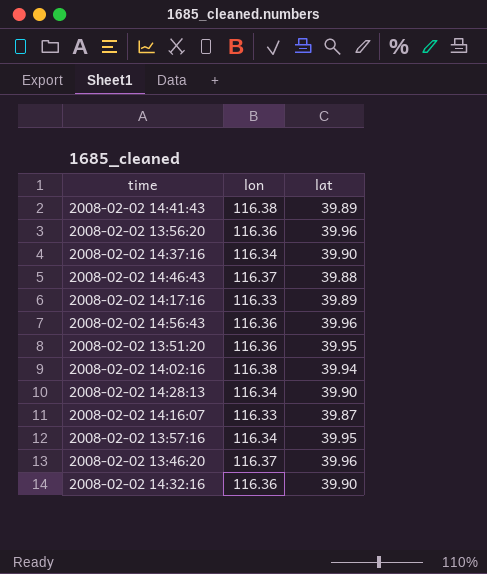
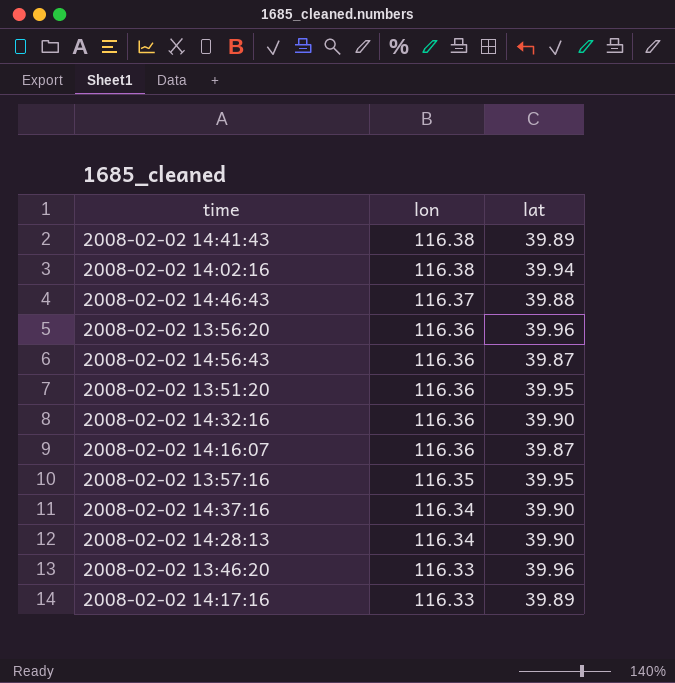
row order: none -> lon descending
2008-02-02 14:56:43 | lat: 39.96 -> 39.87
2008-02-02 14:16:07 | lon: 116.33 -> 116.36
2008-02-02 13:57:16 | lon: 116.34 -> 116.35
2008-02-02 13:46:20 | lon: 116.37 -> 116.33

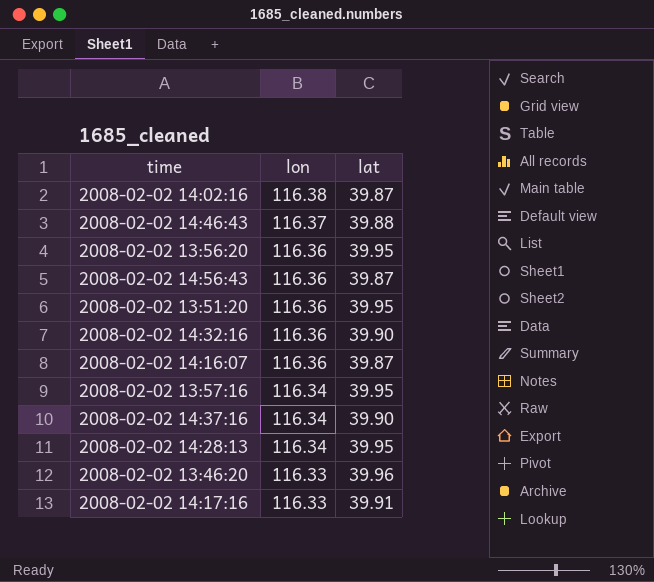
row 2008-02-02 14:41:43: 116.38 | 39.89 -> none
2008-02-02 14:02:16 | lat: 39.94 -> 39.87
2008-02-02 13:56:20 | lat: 39.96 -> 39.95
2008-02-02 13:57:16 | lon: 116.35 -> 116.34
2008-02-02 14:28:13 | lat: 39.90 -> 39.95
2008-02-02 14:17:16 | lat: 39.89 -> 39.91

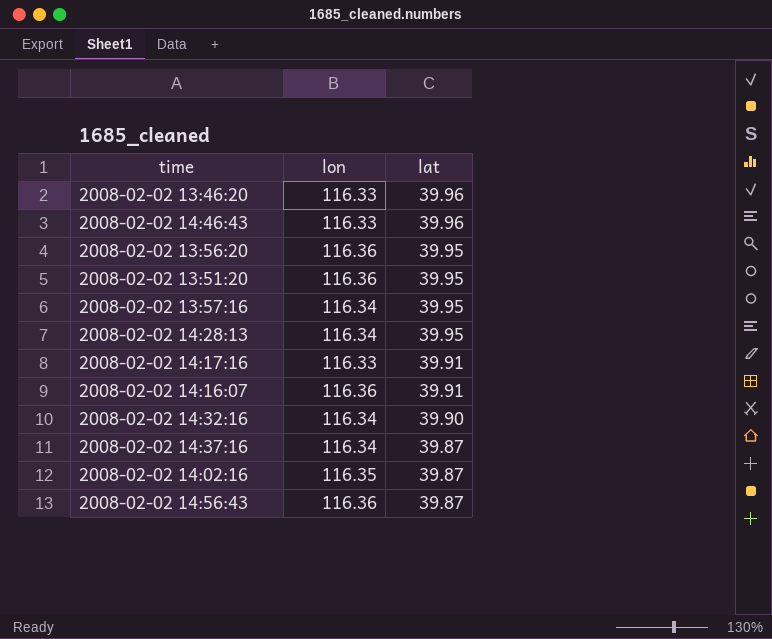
row order: lon descending -> lat descending
2008-02-02 14:46:43 | lon: 116.37 -> 116.33
2008-02-02 14:46:43 | lat: 39.88 -> 39.96
2008-02-02 14:16:07 | lat: 39.87 -> 39.91
2008-02-02 14:32:16 | lon: 116.36 -> 116.34
2008-02-02 14:37:16 | lat: 39.90 -> 39.87
2008-02-02 14:02:16 | lon: 116.38 -> 116.35

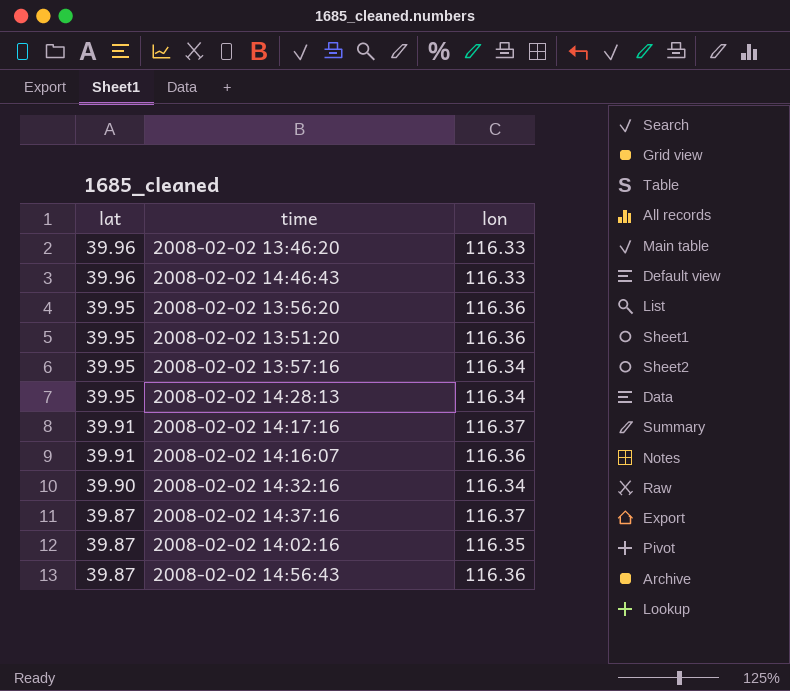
column lat | position: 3 -> 1
2008-02-02 14:17:16 | lon: 116.33 -> 116.37
2008-02-02 14:37:16 | lon: 116.34 -> 116.37

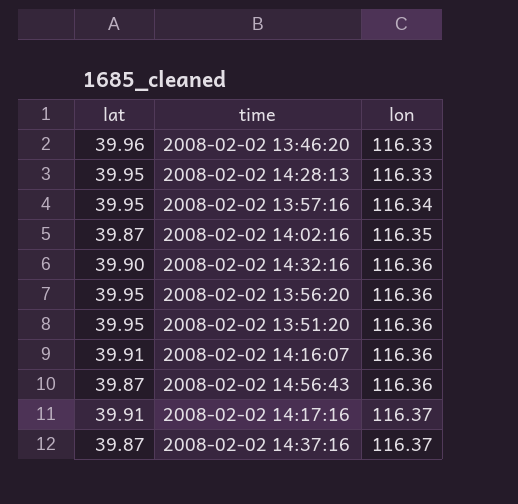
row order: lat descending -> lon ascending
row 2008-02-02 14:46:43: 39.96 | 116.33 -> none
2008-02-02 14:28:13 | lon: 116.34 -> 116.33
2008-02-02 14:32:16 | lon: 116.34 -> 116.36

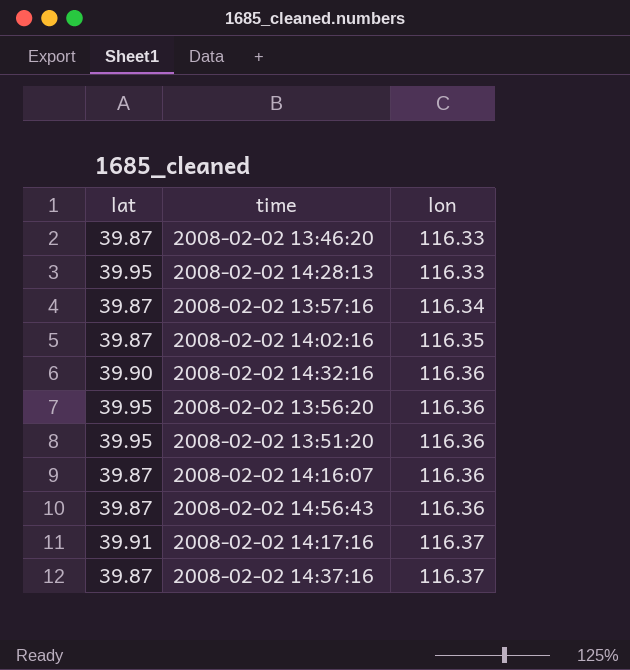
2008-02-02 13:46:20 | lat: 39.96 -> 39.87
2008-02-02 13:57:16 | lat: 39.95 -> 39.87
2008-02-02 14:16:07 | lat: 39.91 -> 39.87

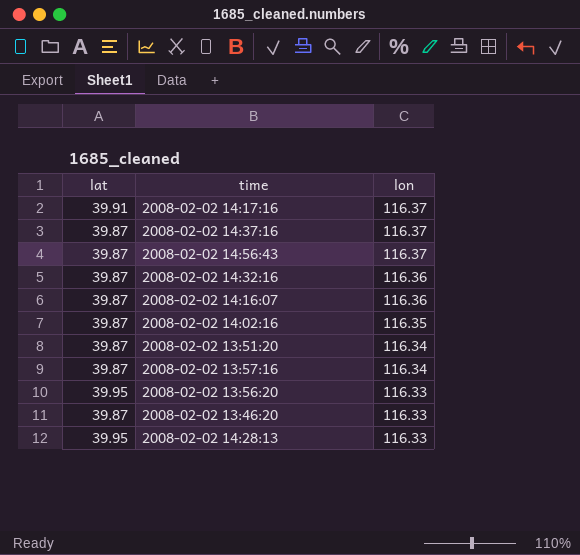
row order: lon ascending -> lon descending
2008-02-02 14:56:43 | lon: 116.36 -> 116.37
2008-02-02 14:32:16 | lat: 39.90 -> 39.87
2008-02-02 13:51:20 | lat: 39.95 -> 39.87
2008-02-02 13:51:20 | lon: 116.36 -> 116.34
2008-02-02 13:56:20 | lon: 116.36 -> 116.33

